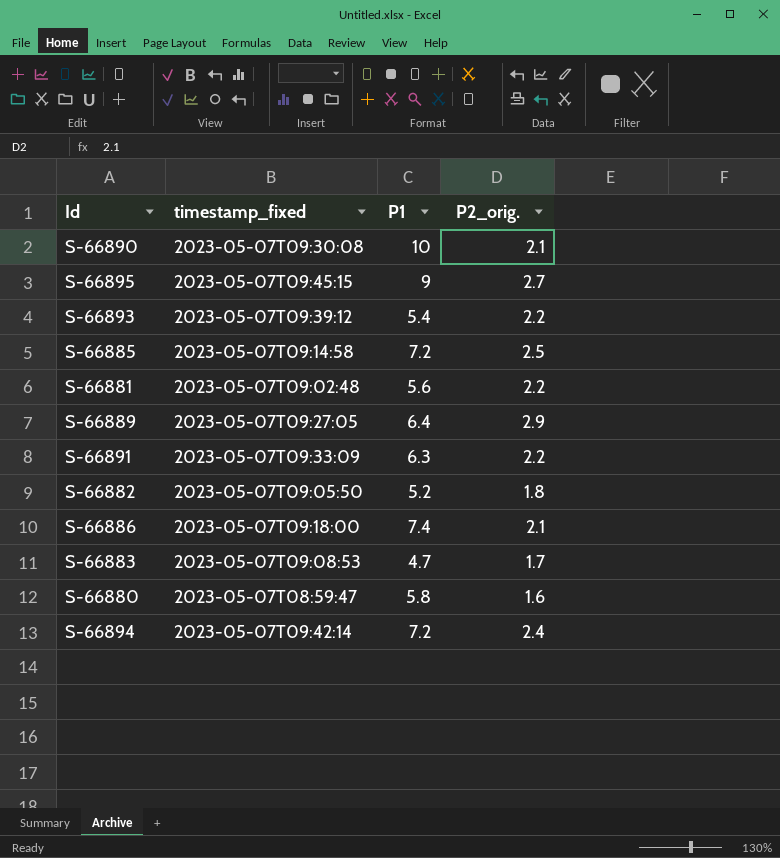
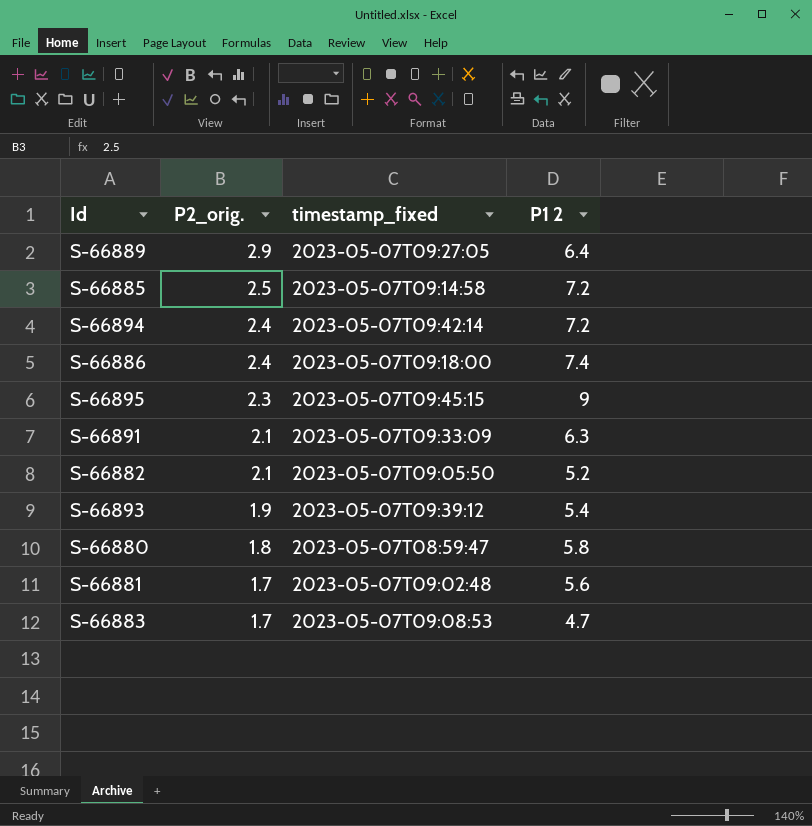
row order: none -> P2_orig. descending
column P2_orig. | position: 4 -> 2
column name: P1 -> P1 2
row S-66890: 2023-05-07T09:30:08 | 10 | 2.1 -> none
S-66886 | P2_orig.: 2.1 -> 2.4
S-66895 | P2_orig.: 2.7 -> 2.3
S-66891 | P2_orig.: 2.2 -> 2.1
S-66882 | P2_orig.: 1.8 -> 2.1
S-66893 | P2_orig.: 2.2 -> 1.9
S-66880 | P2_orig.: 1.6 -> 1.8
S-66881 | P2_orig.: 2.2 -> 1.7

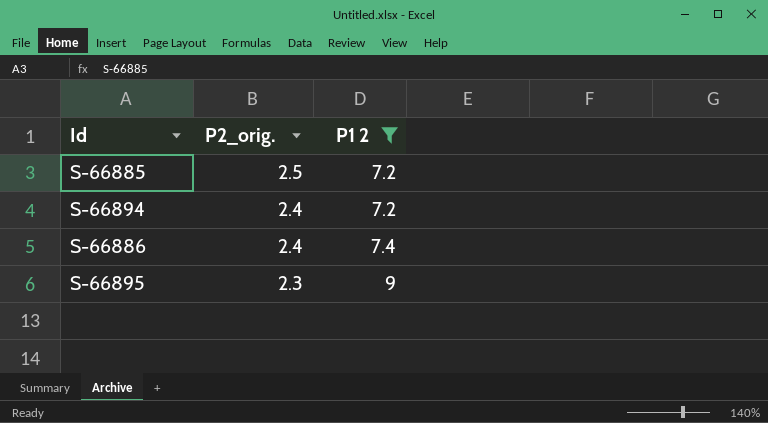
filter: none -> P1 2 >= 7.2
column timestamp_fixed | position: 3 -> none

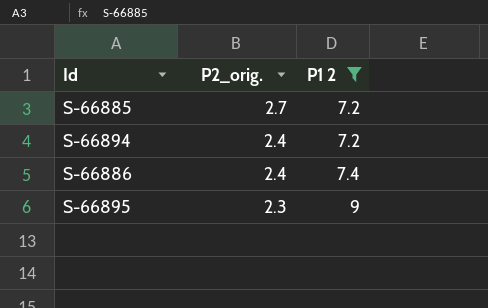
S-66885 | P2_orig.: 2.5 -> 2.7

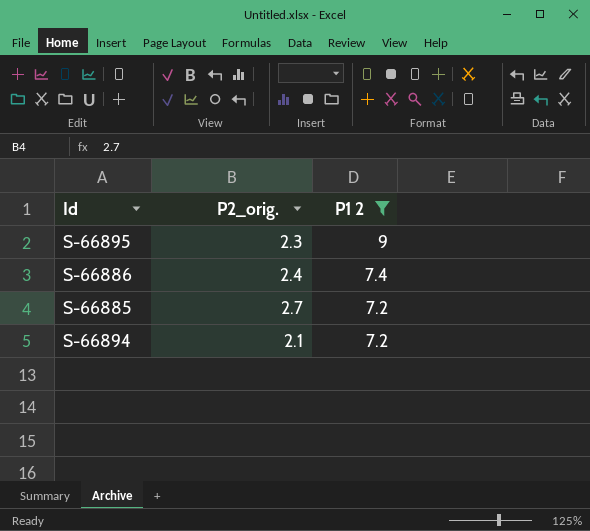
row order: P2_orig. descending -> P1 2 descending
S-66894 | P2_orig.: 2.4 -> 2.1

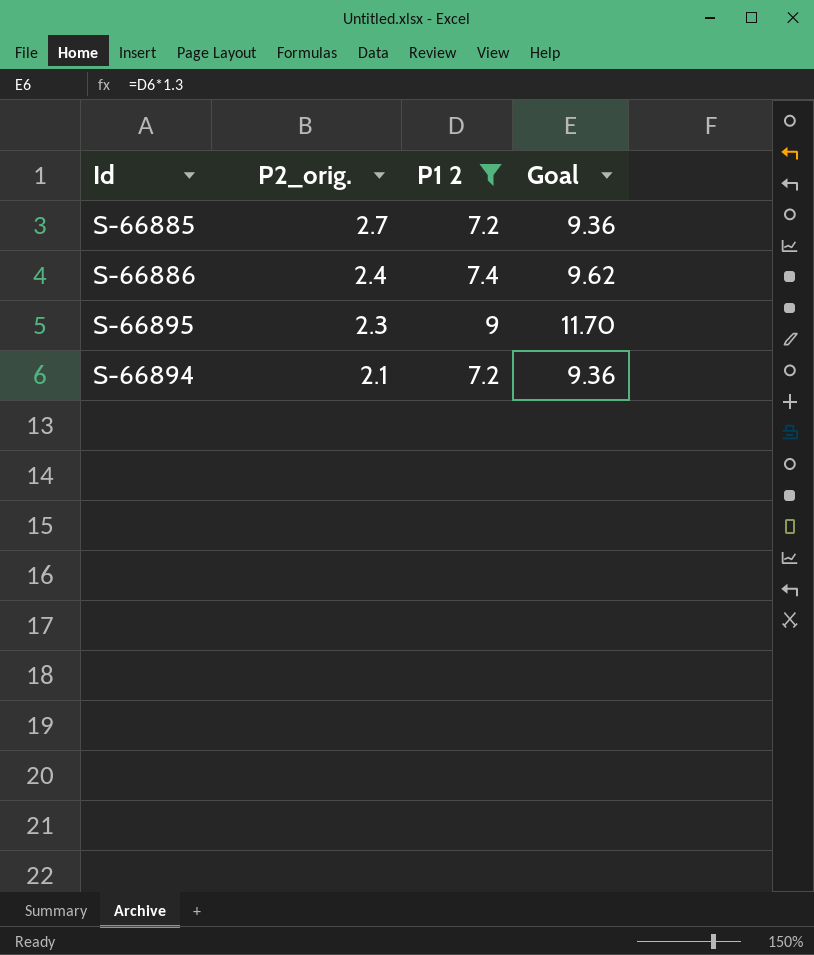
row order: P1 2 descending -> P2_orig. descending
column Goal | formula: none -> [P1 2] * 1.3

